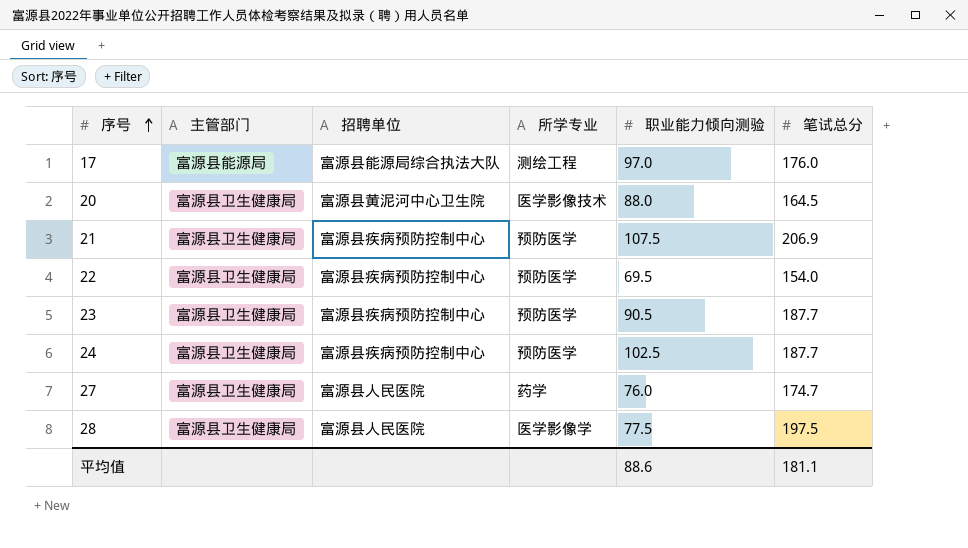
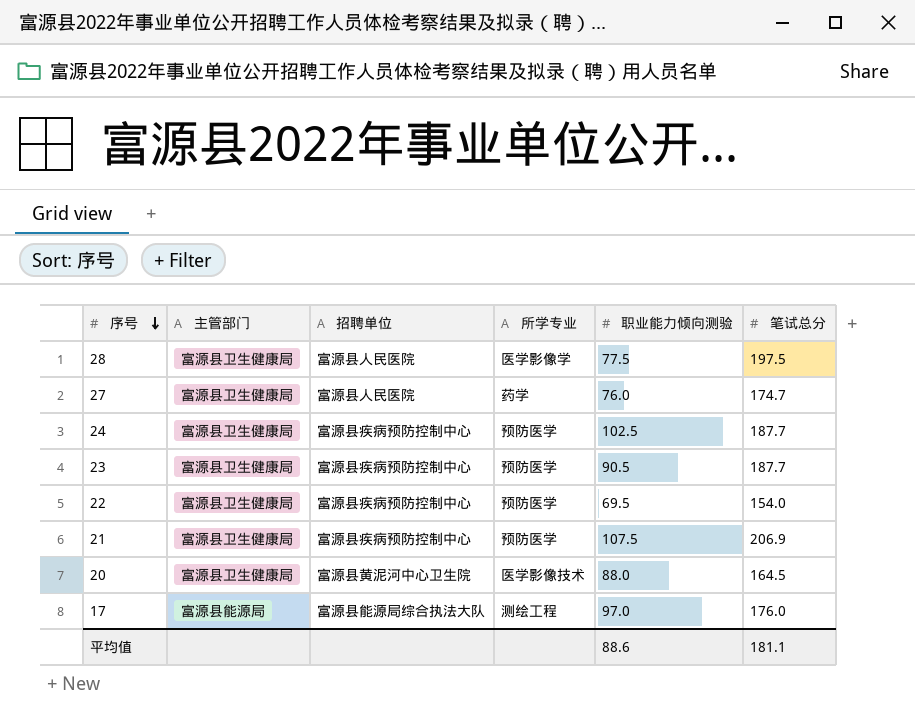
row order: 序号 ascending -> 序号 descending

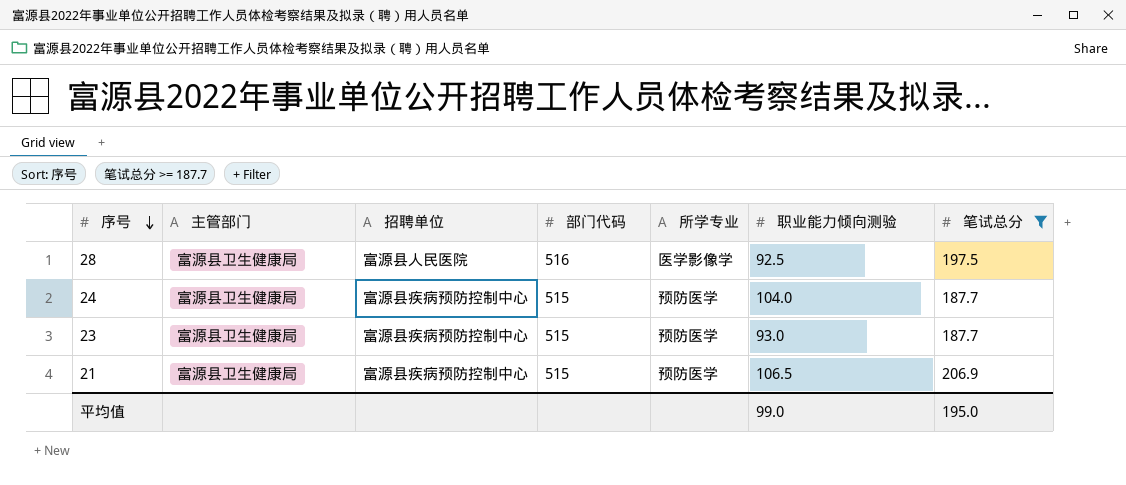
filter: none -> 笔试总分 >= 187.7
column 部门代码 | position: none -> 4
28 | 职业能力倾向测验: 77.5 -> 92.5
24 | 职业能力倾向测验: 102.5 -> 104.0
23 | 职业能力倾向测验: 90.5 -> 93.0
21 | 职业能力倾向测验: 107.5 -> 106.5
平均值 | 职业能力倾向测验: 88.6 -> 99.0
平均值 | 笔试总分: 181.1 -> 195.0

